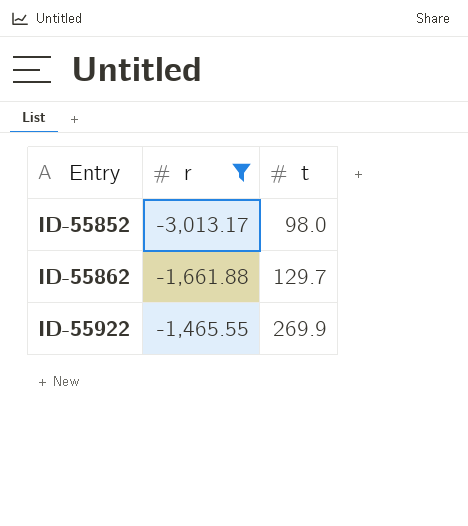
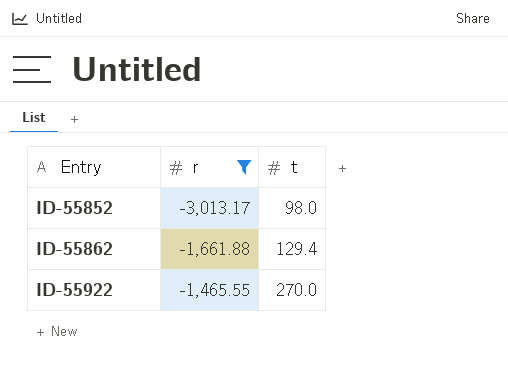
ID-55862 | t: 129.7 -> 129.4
ID-55922 | t: 269.9 -> 270.0

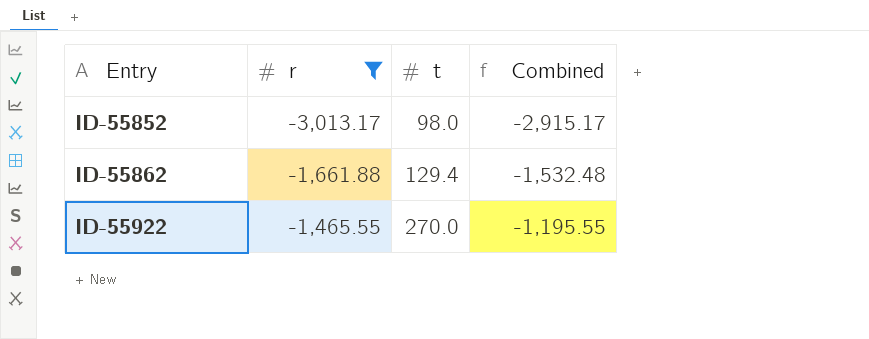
column Combined | formula: none -> [r] + [t]

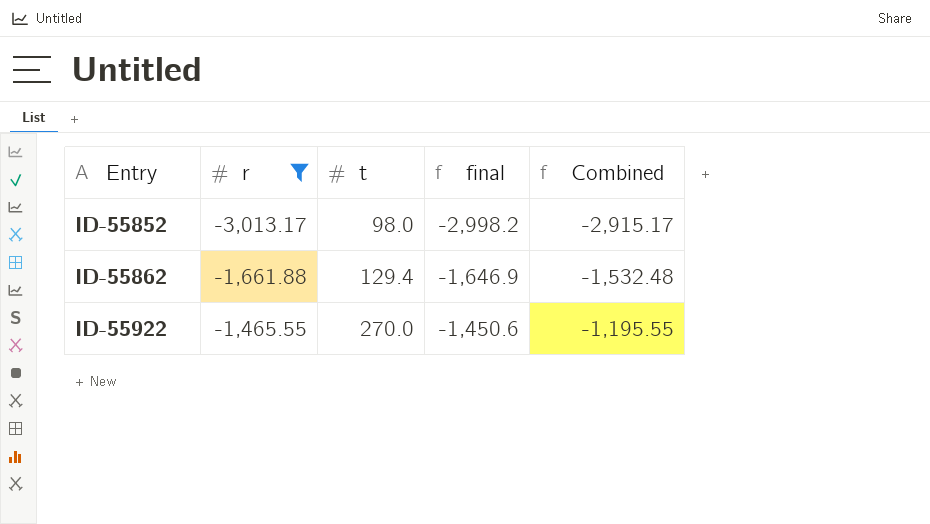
column final | formula: none -> [r] + 15

